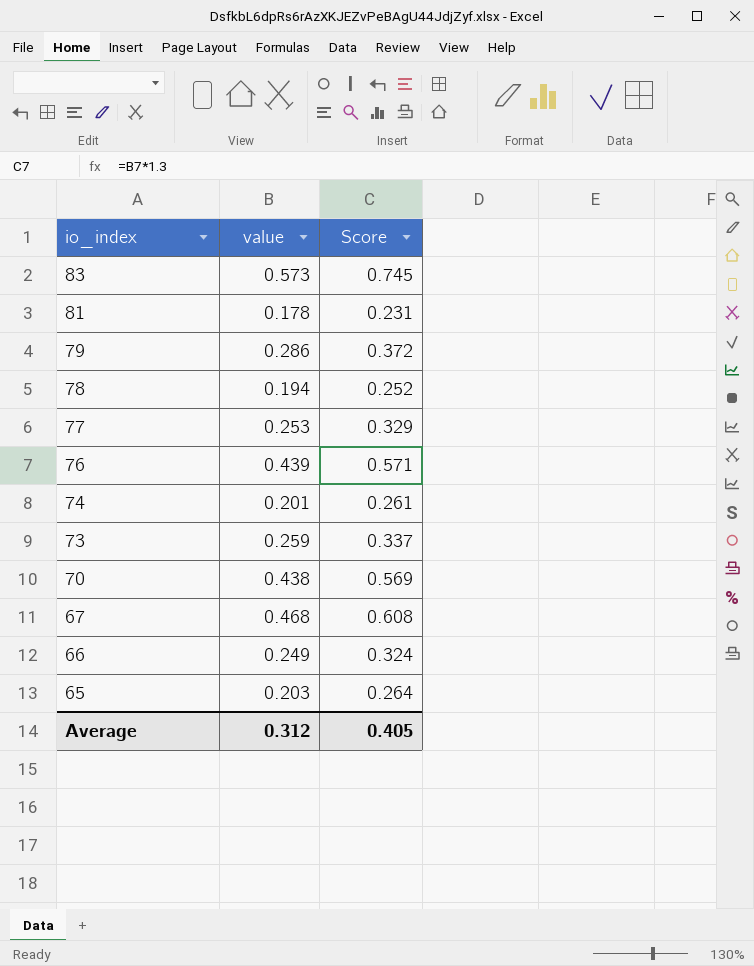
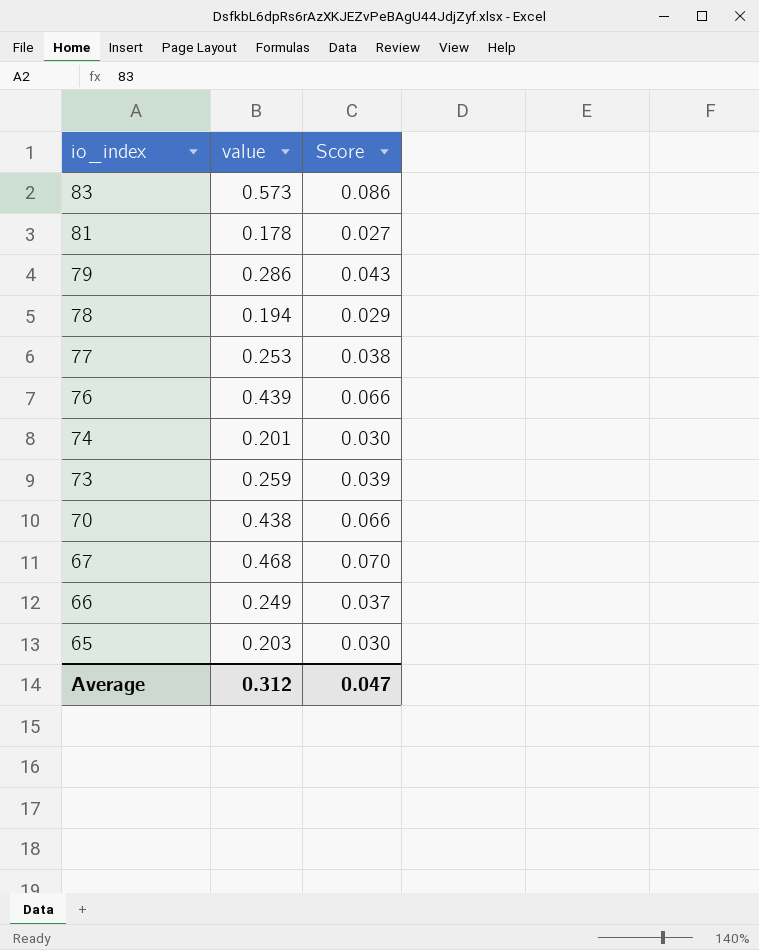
column Score | formula: [value] * 1.3 -> [value] * 0.15
Average | Score: 0.405 -> 0.047

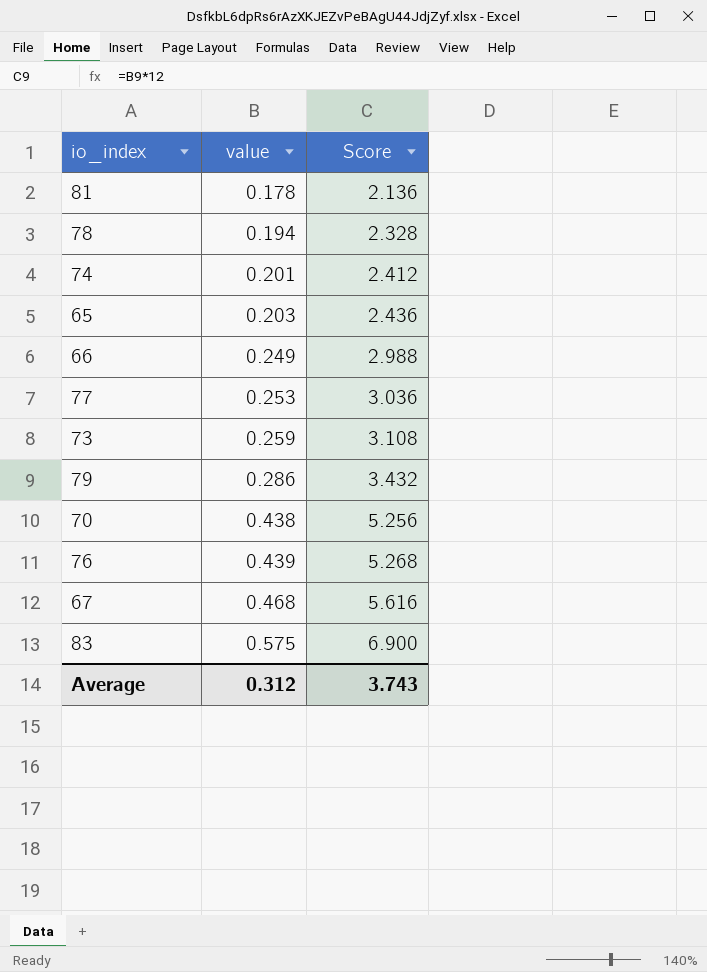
row order: io_index descending -> value ascending
column Score | formula: [value] * 0.15 -> [value] * 12
83 | value: 0.573 -> 0.575
Average | Score: 0.047 -> 3.743

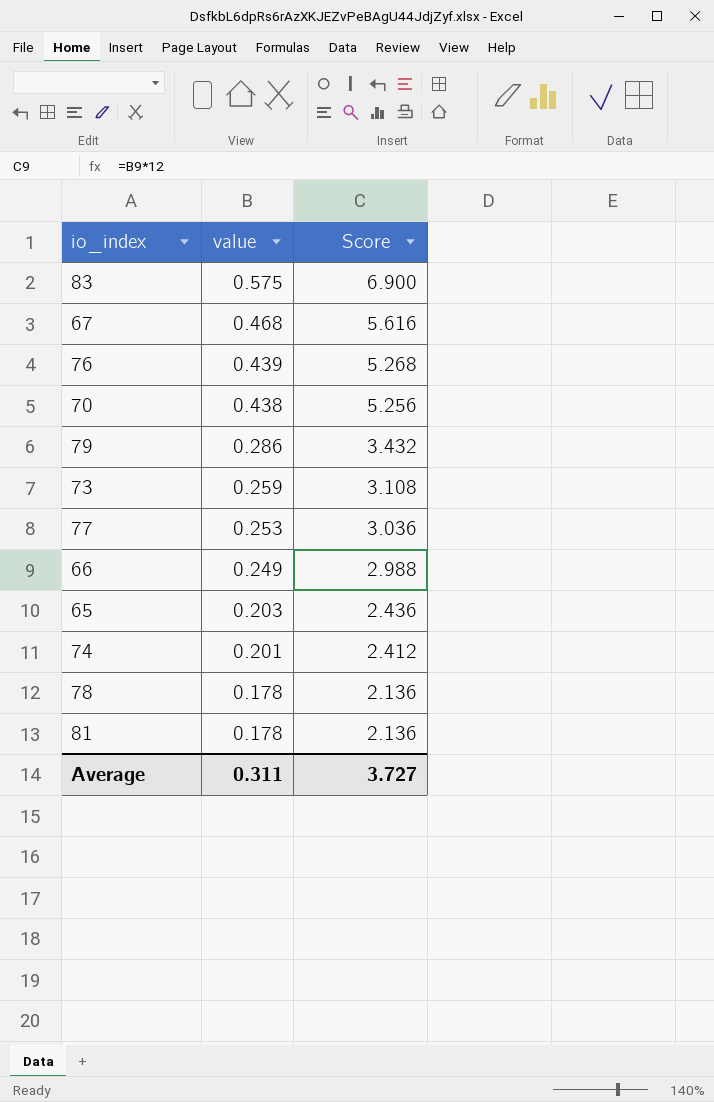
row order: value ascending -> value descending
78 | value: 0.194 -> 0.178
78 | Score: 2.328 -> 2.136
Average | value: 0.312 -> 0.311
Average | Score: 3.743 -> 3.727

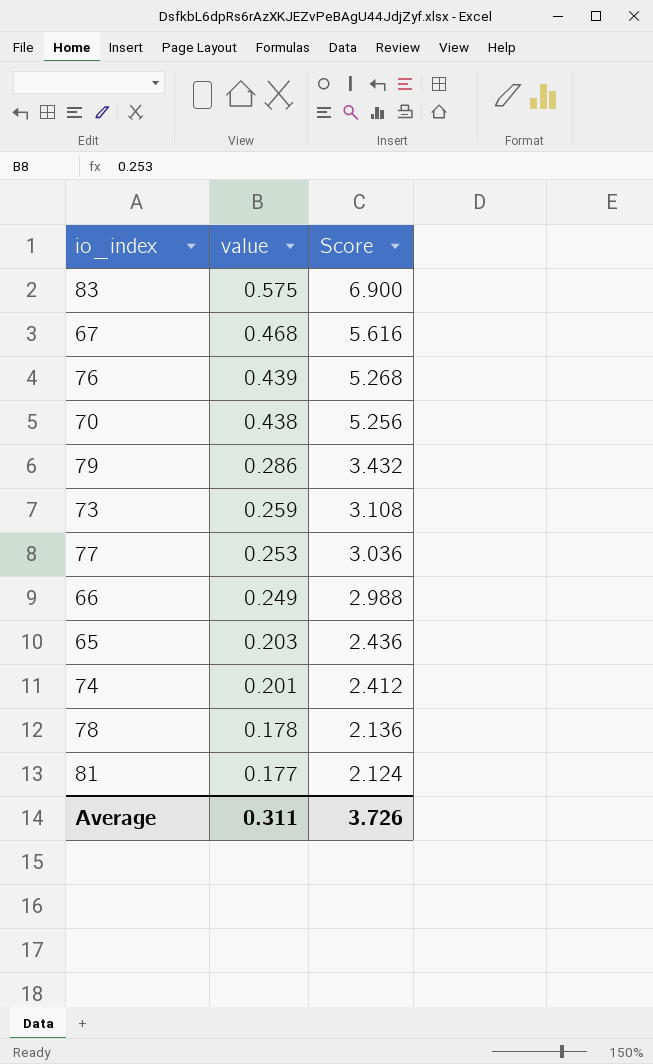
81 | value: 0.178 -> 0.177
81 | Score: 2.136 -> 2.124
Average | Score: 3.727 -> 3.726

